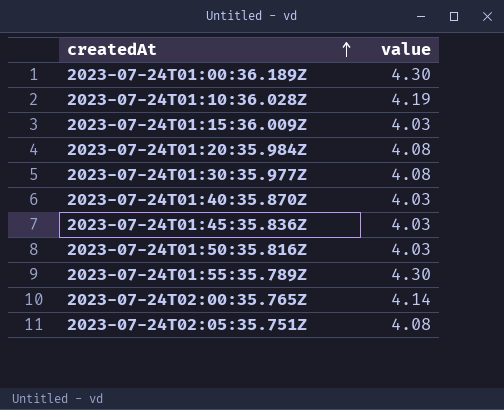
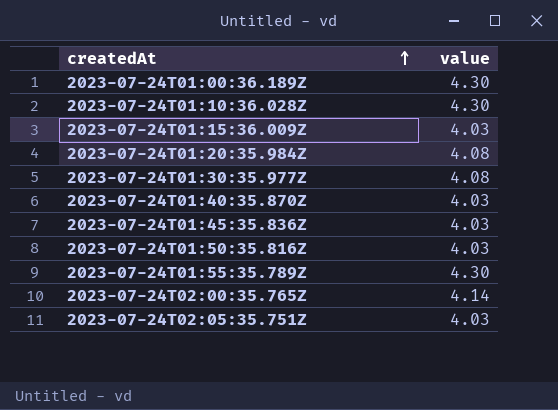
2023-07-24T01:10:36.028Z | value: 4.19 -> 4.30
2023-07-24T02:05:35.751Z | value: 4.08 -> 4.03

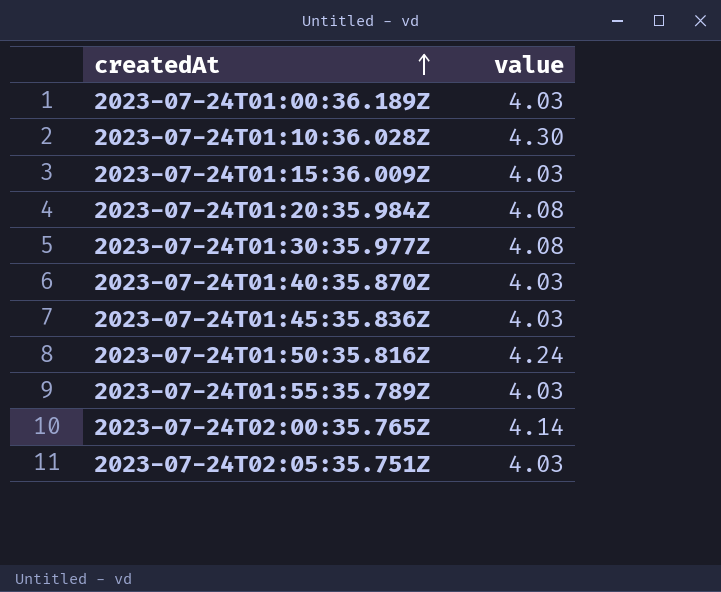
2023-07-24T01:00:36.189Z | value: 4.30 -> 4.03
2023-07-24T01:50:35.816Z | value: 4.03 -> 4.24
2023-07-24T01:55:35.789Z | value: 4.30 -> 4.03

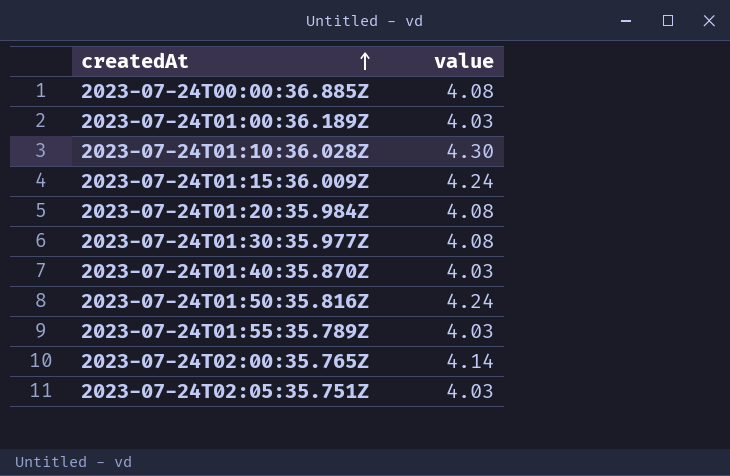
row 2023-07-24T01:45:35.836Z: 4.03 -> none
row 2023-07-24T00:00:36.885Z: none -> 4.08
2023-07-24T01:15:36.009Z | value: 4.03 -> 4.24

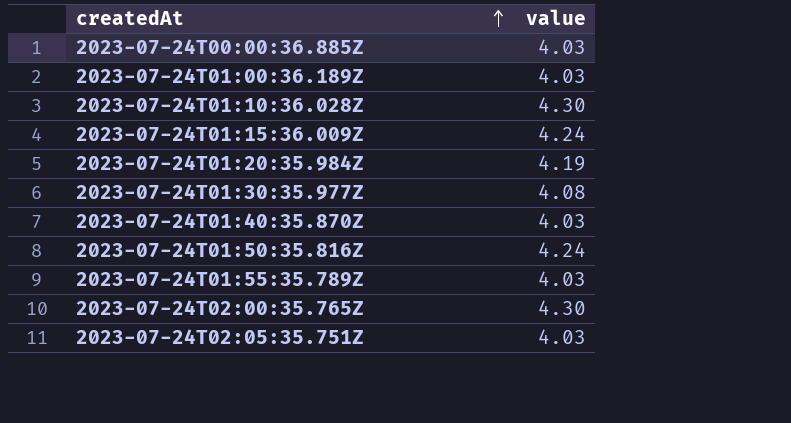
2023-07-24T00:00:36.885Z | value: 4.08 -> 4.03
2023-07-24T01:20:35.984Z | value: 4.08 -> 4.19
2023-07-24T02:00:35.765Z | value: 4.14 -> 4.30

